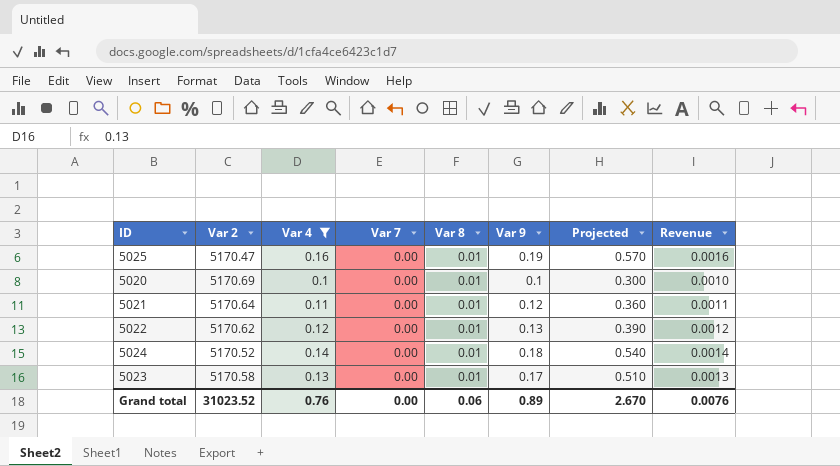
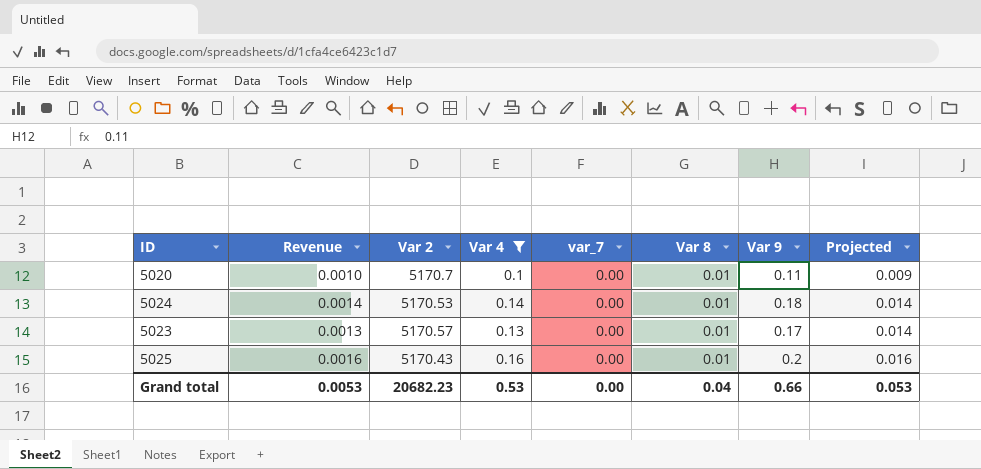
row order: none -> Projected ascending
column Revenue | position: 8 -> 2
column name: Var 7 -> var_7
column Projected | formula: [Var 9] * 3 -> [Var 9] * 0.08
row 5021: 5170.64 | 0.11 | 0.00 | 0.01 | 0.12 | 0.360 | 0.0011 -> none
row 5022: 5170.62 | 0.12 | 0.00 | 0.01 | 0.13 | 0.390 | 0.0012 -> none
5020 | Var 2: 5170.69 -> 5170.7
5020 | Var 9: 0.1 -> 0.11
5024 | Var 2: 5170.52 -> 5170.53
5023 | Var 2: 5170.58 -> 5170.57
5025 | Var 2: 5170.47 -> 5170.43
5025 | Var 9: 0.19 -> 0.2
Grand total | Revenue: 0.0076 -> 0.0053
Grand total | Var 2: 31023.52 -> 20682.23
Grand total | Var 4: 0.76 -> 0.53
Grand total | Var 8: 0.06 -> 0.04
Grand total | Var 9: 0.89 -> 0.66
Grand total | Projected: 2.670 -> 0.053

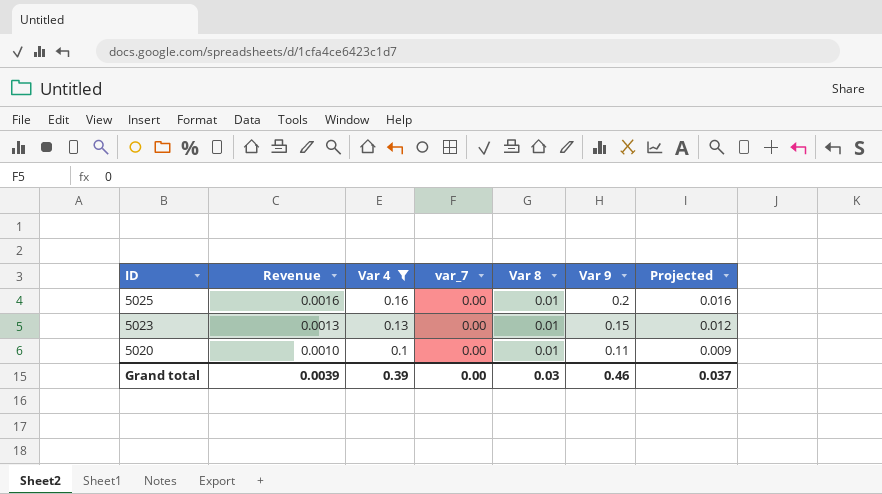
row order: Projected ascending -> ID descending
column Var 2 | position: 3 -> none
row 5024: 0.0014 | 5170.53 | 0.14 | 0.00 | 0.01 | 0.18 | 0.014 -> none
5023 | Var 9: 0.17 -> 0.15
5023 | Projected: 0.014 -> 0.012
Grand total | Revenue: 0.0053 -> 0.0039
Grand total | Var 4: 0.53 -> 0.39
Grand total | Var 8: 0.04 -> 0.03
Grand total | Var 9: 0.66 -> 0.46
Grand total | Projected: 0.053 -> 0.037

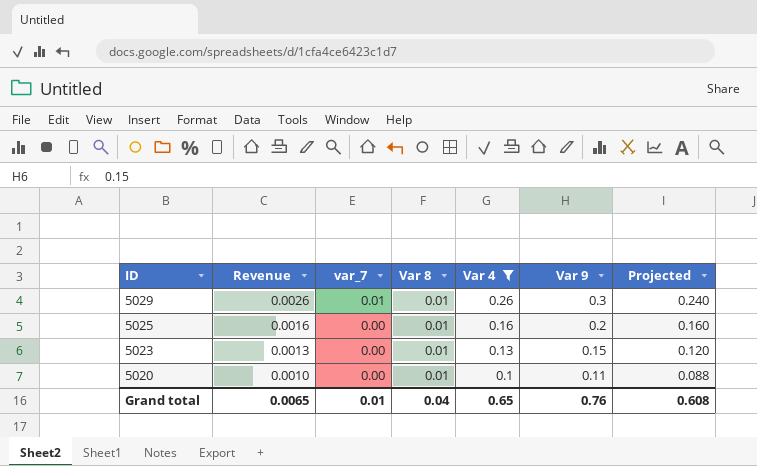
column Var 4 | position: 3 -> 5
column Projected | formula: [Var 9] * 0.08 -> [Var 9] * 0.8
row 5029: none -> 0.0026 | 0.01 | 0.01 | 0.26 | 0.3 | 0.240
Grand total | Revenue: 0.0039 -> 0.0065
Grand total | var_7: 0.00 -> 0.01
Grand total | Var 8: 0.03 -> 0.04
Grand total | Var 4: 0.39 -> 0.65
Grand total | Var 9: 0.46 -> 0.76
Grand total | Projected: 0.037 -> 0.608

